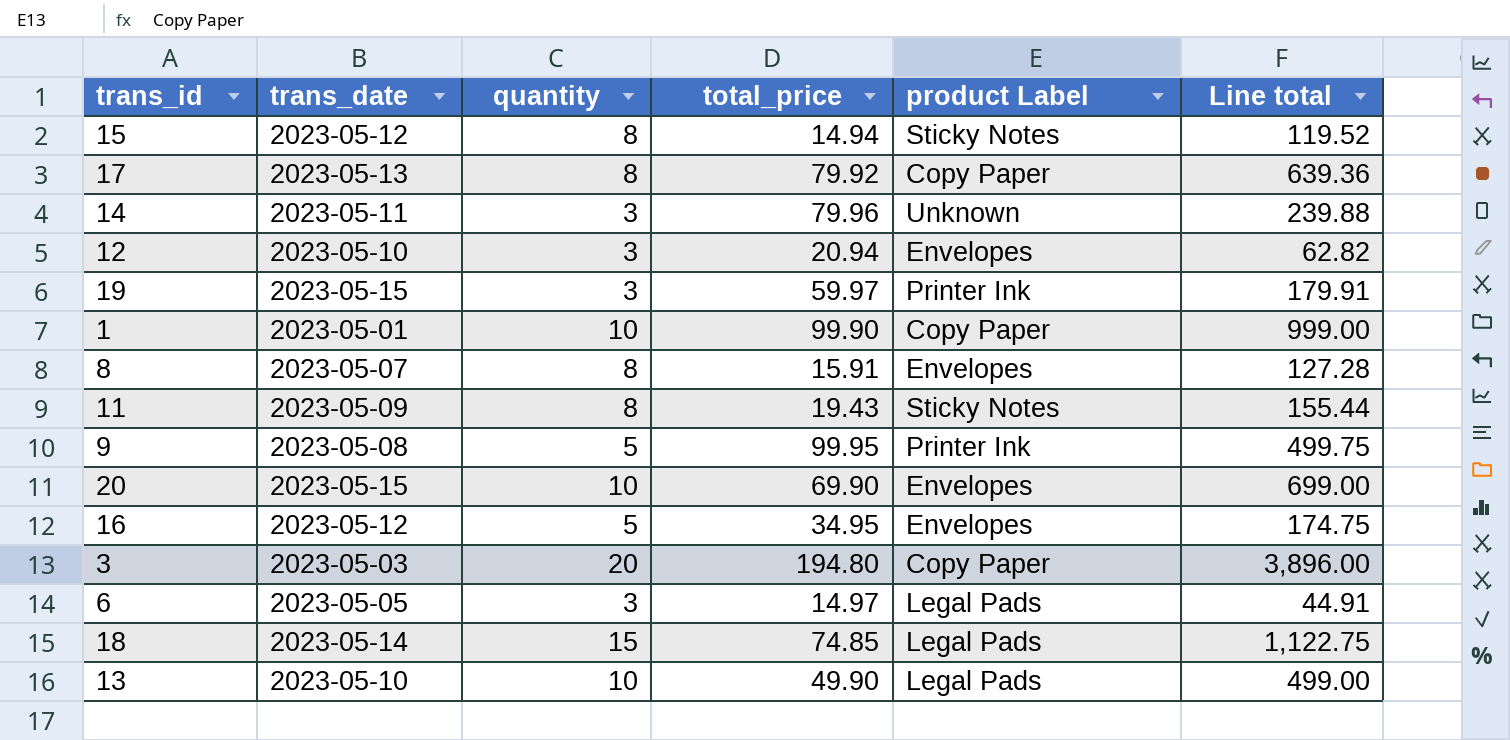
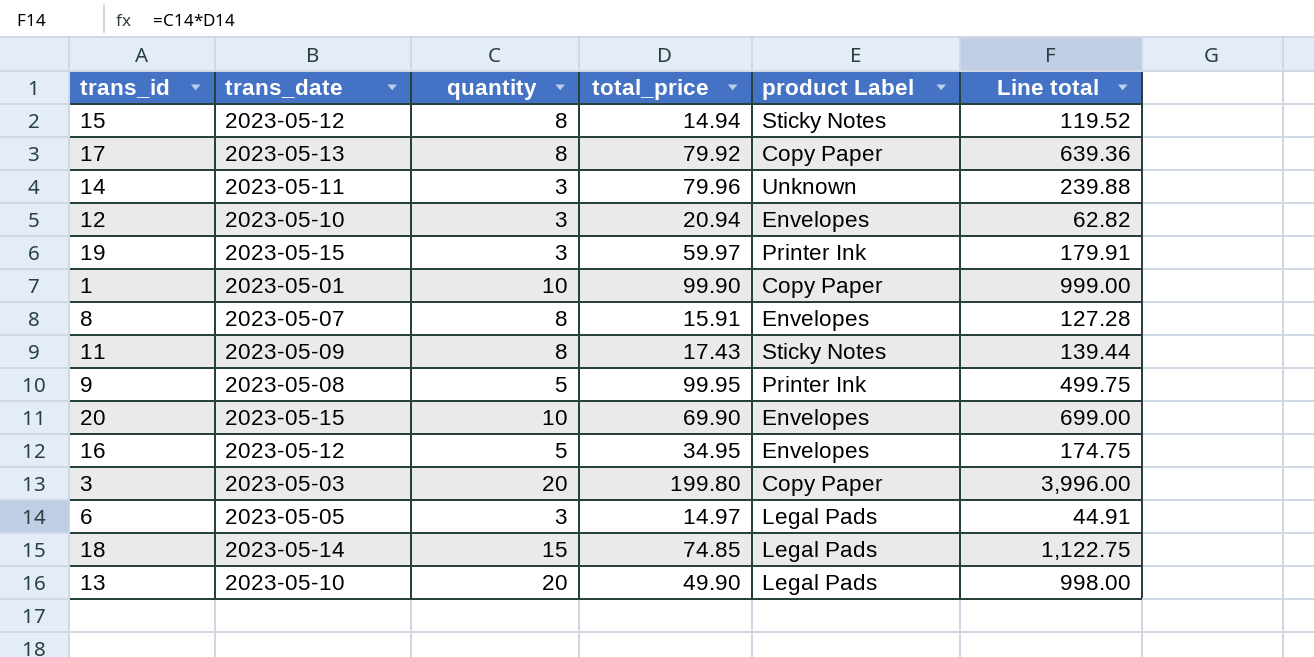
11 | total_price: 19.43 -> 17.43
11 | Line total: 155.44 -> 139.44
3 | total_price: 194.80 -> 199.80
3 | Line total: 3,896.00 -> 3,996.00
13 | quantity: 10 -> 20
13 | Line total: 499.00 -> 998.00

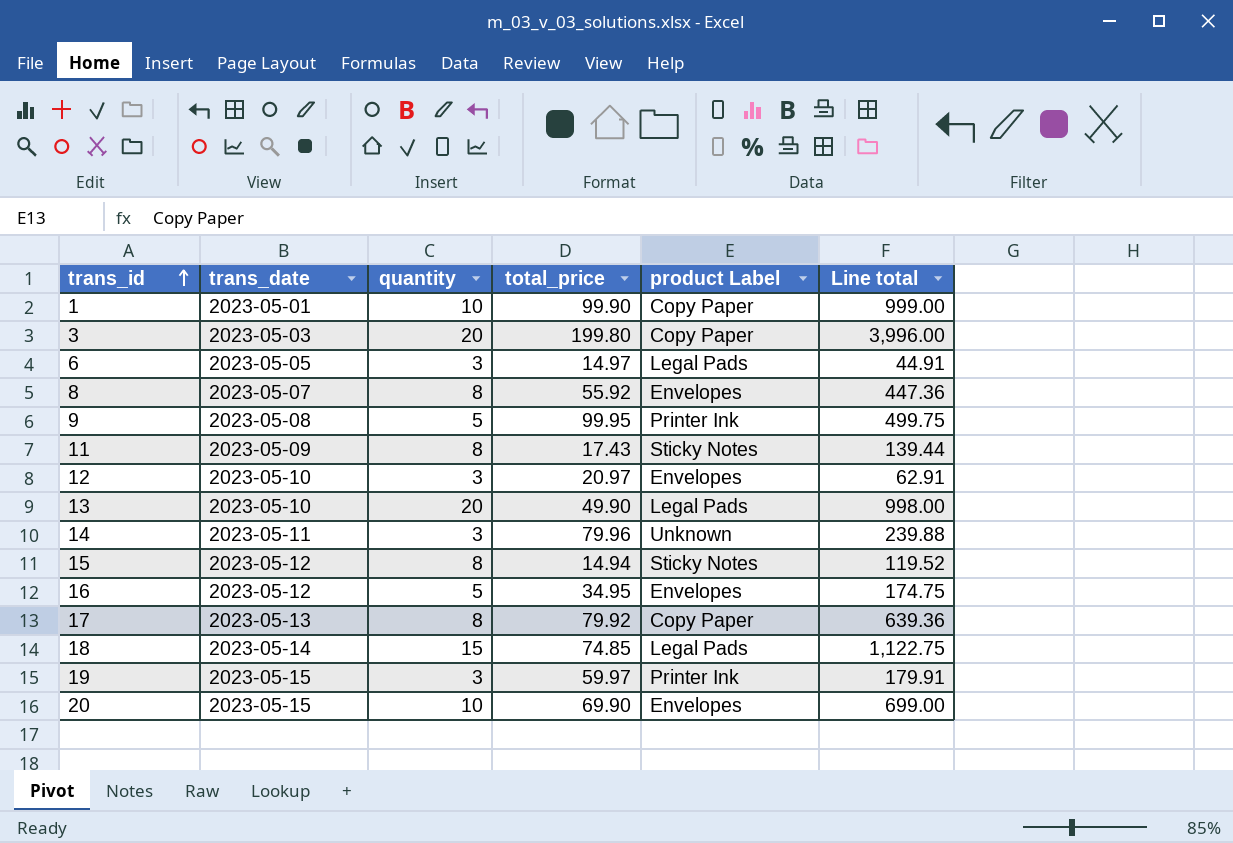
row order: none -> trans_id ascending
8 | total_price: 15.91 -> 55.92
8 | Line total: 127.28 -> 447.36
12 | total_price: 20.94 -> 20.97
12 | Line total: 62.82 -> 62.91

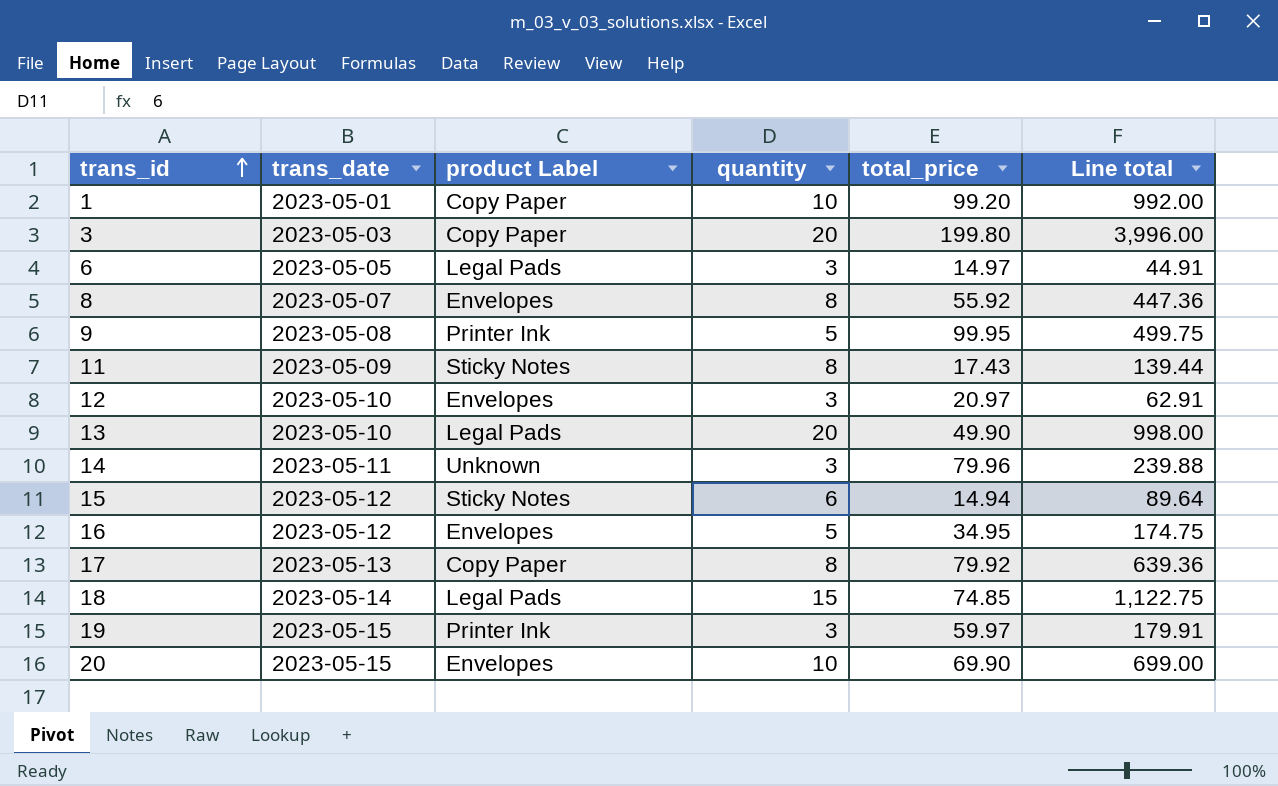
column product Label | position: 5 -> 3
1 | total_price: 99.90 -> 99.20
1 | Line total: 999.00 -> 992.00
15 | quantity: 8 -> 6
15 | Line total: 119.52 -> 89.64

